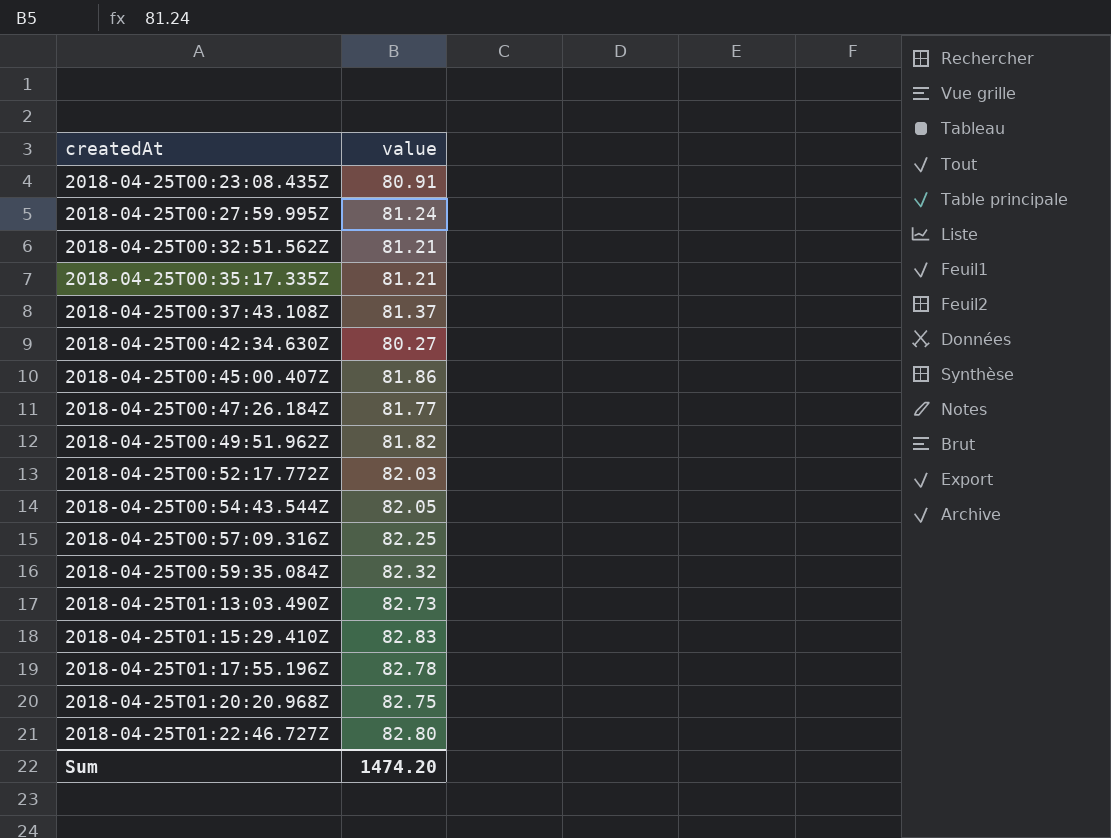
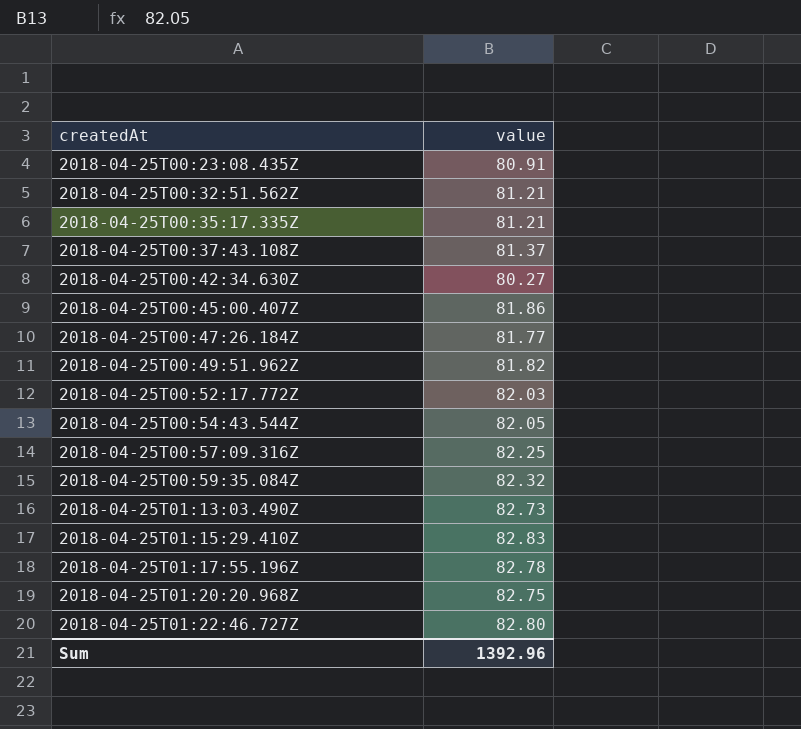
row 2018-04-25T00:27:59.995Z: 81.24 -> none
Sum | value: 1474.20 -> 1392.96

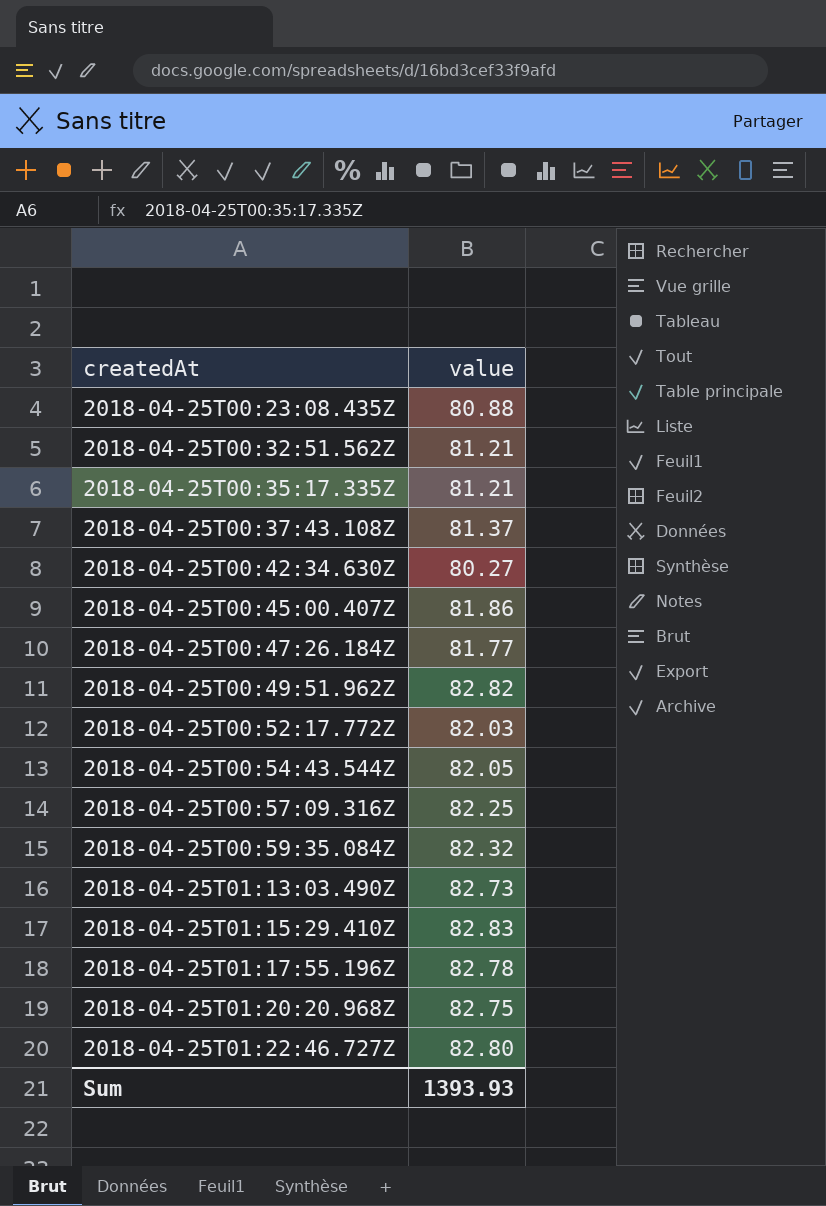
2018-04-25T00:23:08.435Z | value: 80.91 -> 80.88
2018-04-25T00:49:51.962Z | value: 81.82 -> 82.82
Sum | value: 1392.96 -> 1393.93

